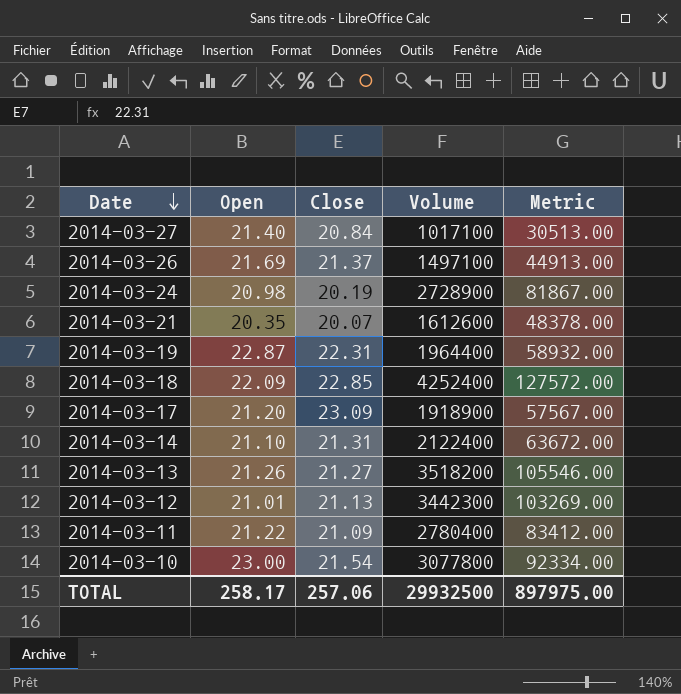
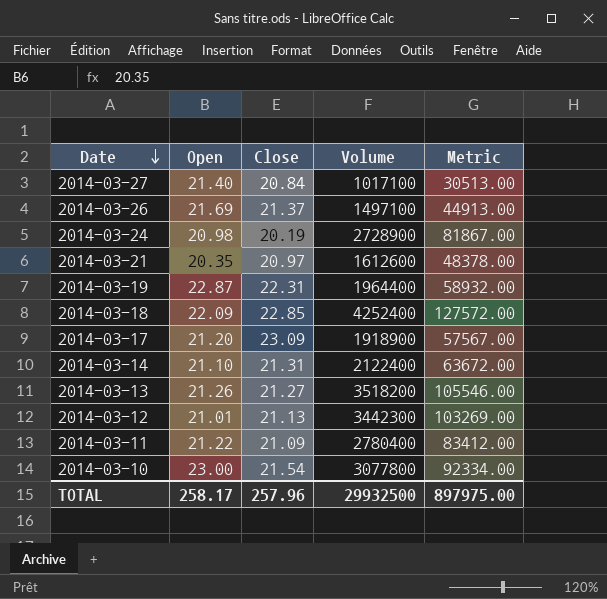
2014-03-21 | Close: 20.07 -> 20.97
TOTAL | Close: 257.06 -> 257.96

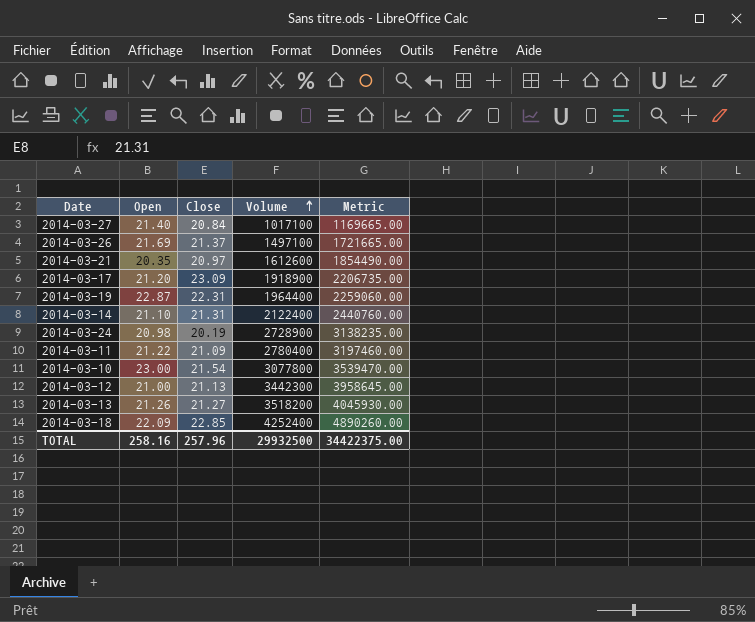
row order: Date descending -> Volume ascending
column Metric | formula: [Volume] * 0.03 -> [Volume] * 1.15
2014-03-12 | Open: 21.01 -> 21.00
TOTAL | Open: 258.17 -> 258.16
TOTAL | Metric: 897975.00 -> 34422375.00

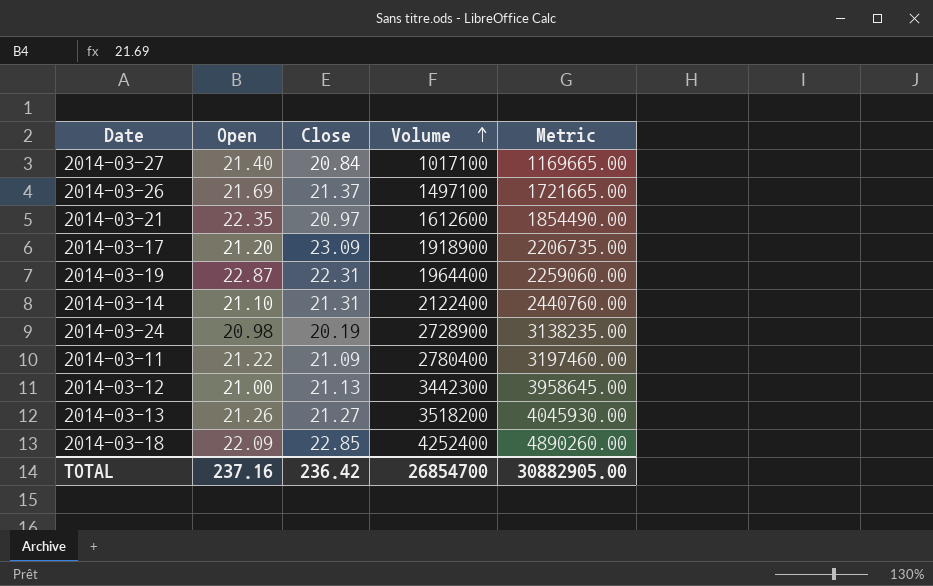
row 2014-03-10: 23.00 | 21.54 | 3077800 | 3539470.00 -> none
2014-03-21 | Open: 20.35 -> 22.35
TOTAL | Open: 258.16 -> 237.16
TOTAL | Close: 257.96 -> 236.42
TOTAL | Volume: 29932500 -> 26854700
TOTAL | Metric: 34422375.00 -> 30882905.00

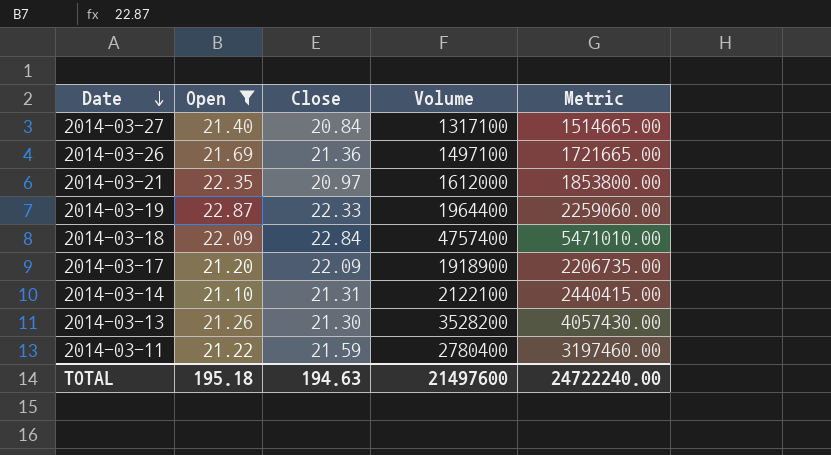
filter: none -> Open >= 21.10
row order: Volume ascending -> Date descending
2014-03-27 | Volume: 1017100 -> 1317100
2014-03-27 | Metric: 1169665.00 -> 1514665.00
2014-03-26 | Close: 21.37 -> 21.36
2014-03-21 | Volume: 1612600 -> 1612000
2014-03-21 | Metric: 1854490.00 -> 1853800.00
2014-03-19 | Close: 22.31 -> 22.33
2014-03-18 | Close: 22.85 -> 22.84
2014-03-18 | Volume: 4252400 -> 4757400
2014-03-18 | Metric: 4890260.00 -> 5471010.00
2014-03-17 | Close: 23.09 -> 22.09
2014-03-14 | Volume: 2122400 -> 2122100
2014-03-14 | Metric: 2440760.00 -> 2440415.00
2014-03-13 | Close: 21.27 -> 21.30
2014-03-13 | Volume: 3518200 -> 3528200
2014-03-13 | Metric: 4045930.00 -> 4057430.00
2014-03-11 | Close: 21.09 -> 21.59
TOTAL | Open: 237.16 -> 195.18
TOTAL | Close: 236.42 -> 194.63
TOTAL | Volume: 26854700 -> 21497600
TOTAL | Metric: 30882905.00 -> 24722240.00

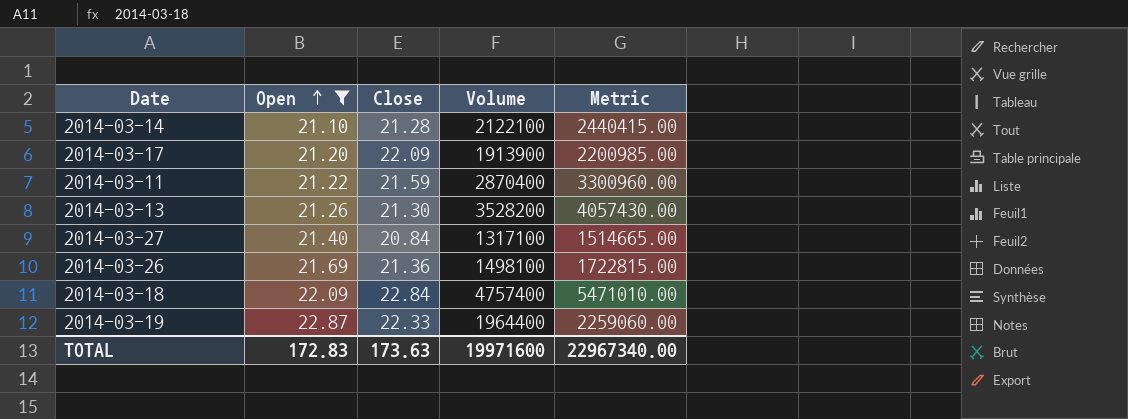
row order: Date descending -> Open ascending
row 2014-03-21: 22.35 | 20.97 | 1612000 | 1853800.00 -> none
2014-03-14 | Close: 21.31 -> 21.28
2014-03-17 | Volume: 1918900 -> 1913900
2014-03-17 | Metric: 2206735.00 -> 2200985.00
2014-03-11 | Volume: 2780400 -> 2870400
2014-03-11 | Metric: 3197460.00 -> 3300960.00
2014-03-26 | Volume: 1497100 -> 1498100
2014-03-26 | Metric: 1721665.00 -> 1722815.00
TOTAL | Open: 195.18 -> 172.83
TOTAL | Close: 194.63 -> 173.63
TOTAL | Volume: 21497600 -> 19971600
TOTAL | Metric: 24722240.00 -> 22967340.00

